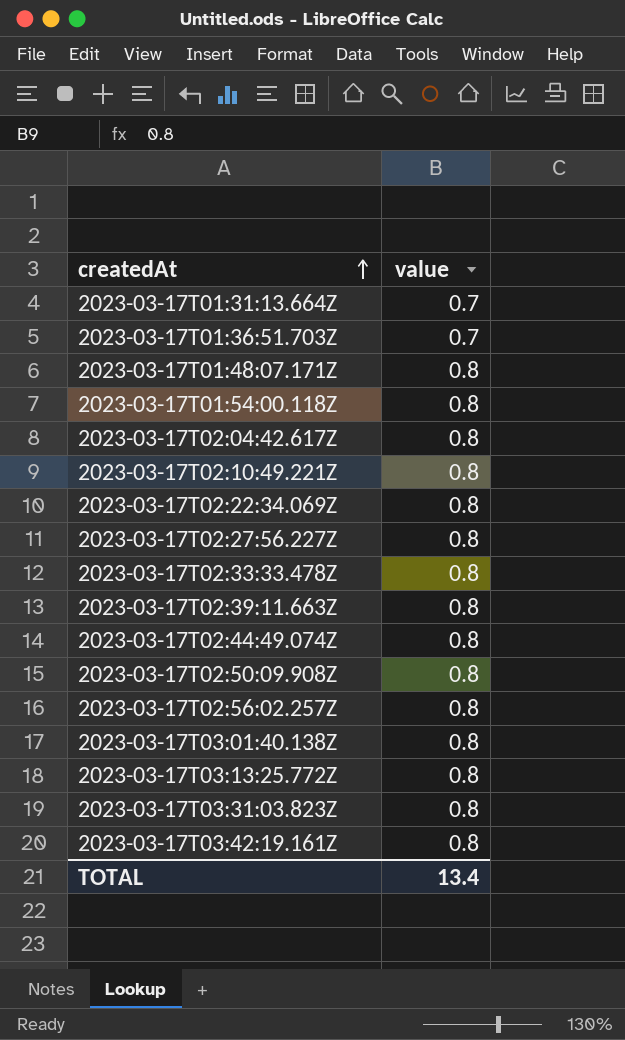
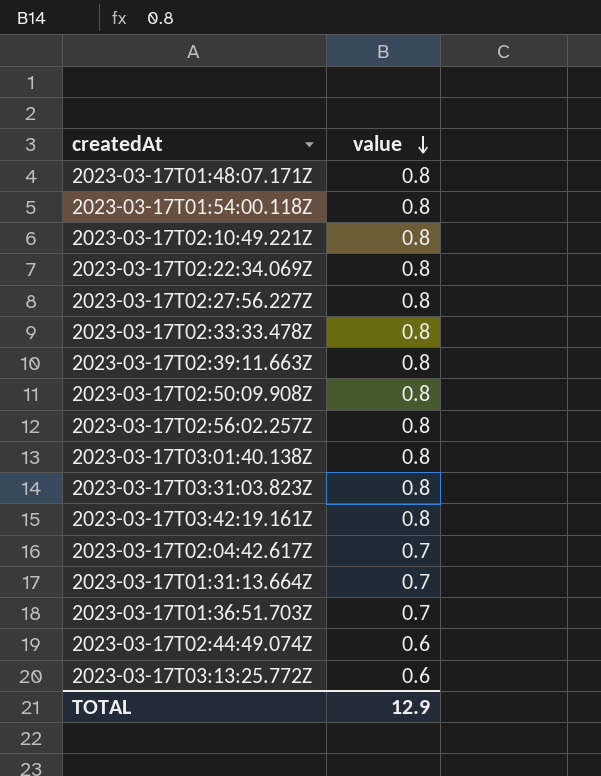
row order: createdAt ascending -> value descending
2023-03-17T02:04:42.617Z | value: 0.8 -> 0.7
2023-03-17T02:44:49.074Z | value: 0.8 -> 0.6
2023-03-17T03:13:25.772Z | value: 0.8 -> 0.6
TOTAL | value: 13.4 -> 12.9

